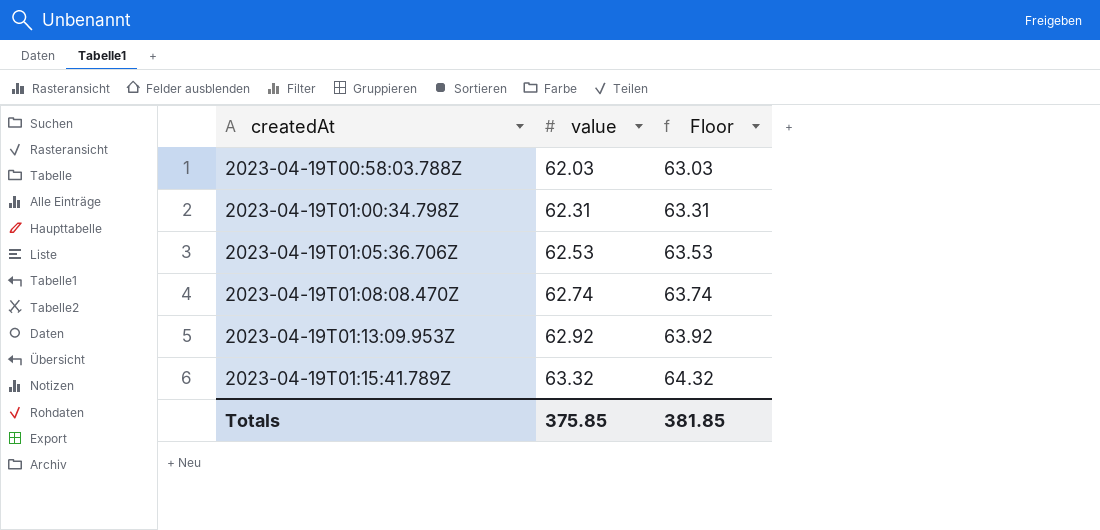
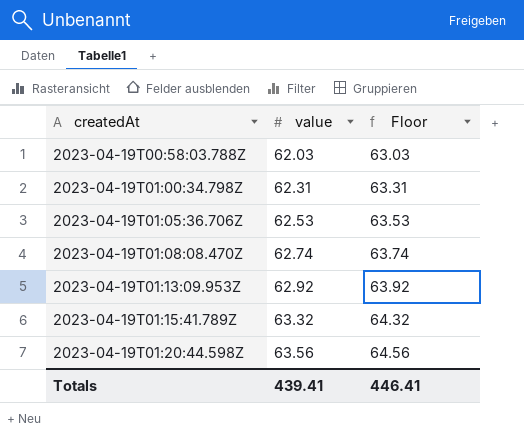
row 2023-04-19T01:20:44.598Z: none -> 63.56 | 64.56
Totals | value: 375.85 -> 439.41
Totals | Floor: 381.85 -> 446.41

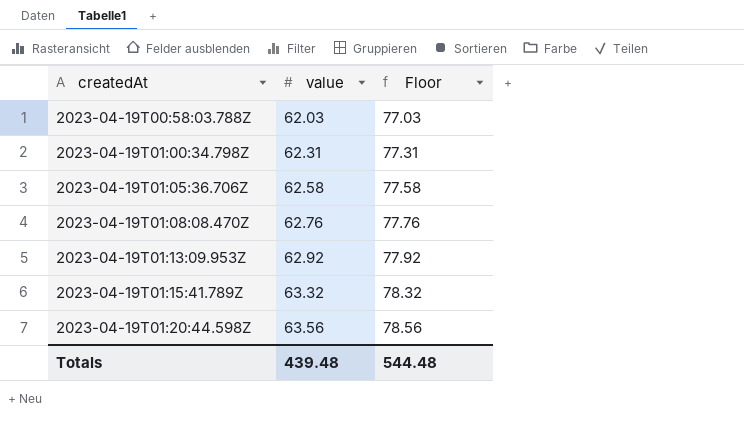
column Floor | formula: [value] + 1 -> [value] + 15
2023-04-19T01:05:36.706Z | value: 62.53 -> 62.58
2023-04-19T01:08:08.470Z | value: 62.74 -> 62.76
Totals | value: 439.41 -> 439.48
Totals | Floor: 446.41 -> 544.48

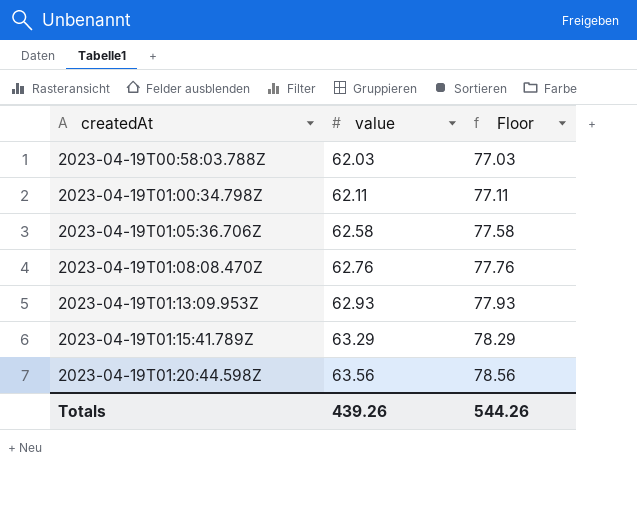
2023-04-19T01:00:34.798Z | value: 62.31 -> 62.11
2023-04-19T01:00:34.798Z | Floor: 77.31 -> 77.11
2023-04-19T01:13:09.953Z | value: 62.92 -> 62.93
2023-04-19T01:13:09.953Z | Floor: 77.92 -> 77.93
2023-04-19T01:15:41.789Z | value: 63.32 -> 63.29
2023-04-19T01:15:41.789Z | Floor: 78.32 -> 78.29
Totals | value: 439.48 -> 439.26
Totals | Floor: 544.48 -> 544.26

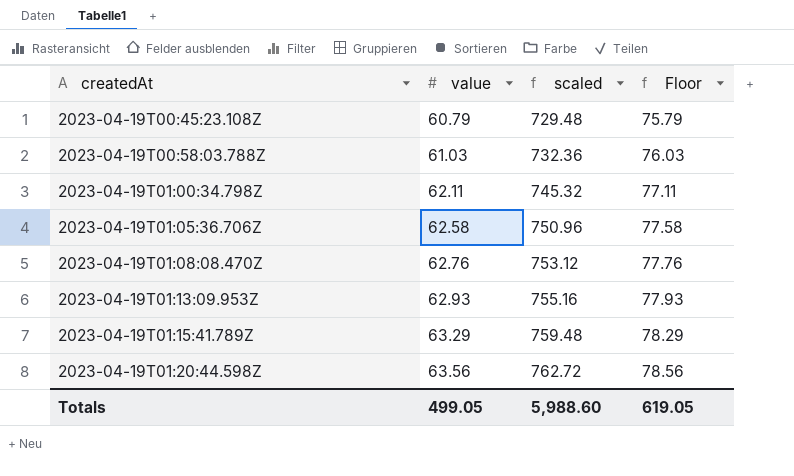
column scaled | formula: none -> [value] * 12
row 2023-04-19T00:45:23.108Z: none -> 60.79 | 729.48 | 75.79
2023-04-19T00:58:03.788Z | value: 62.03 -> 61.03
2023-04-19T00:58:03.788Z | Floor: 77.03 -> 76.03
Totals | value: 439.26 -> 499.05
Totals | Floor: 544.26 -> 619.05

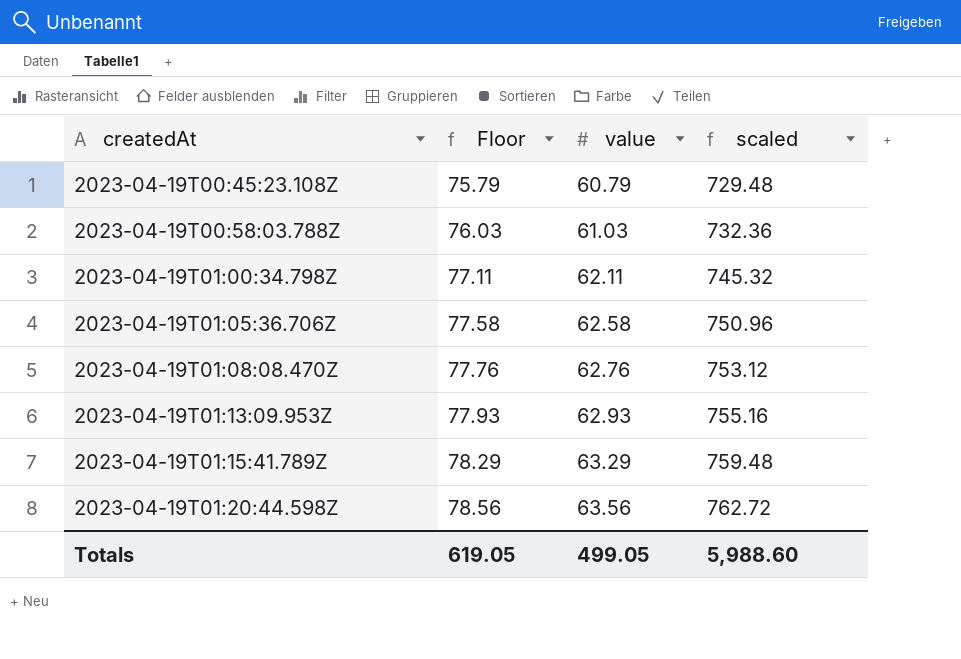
column Floor | position: 4 -> 2

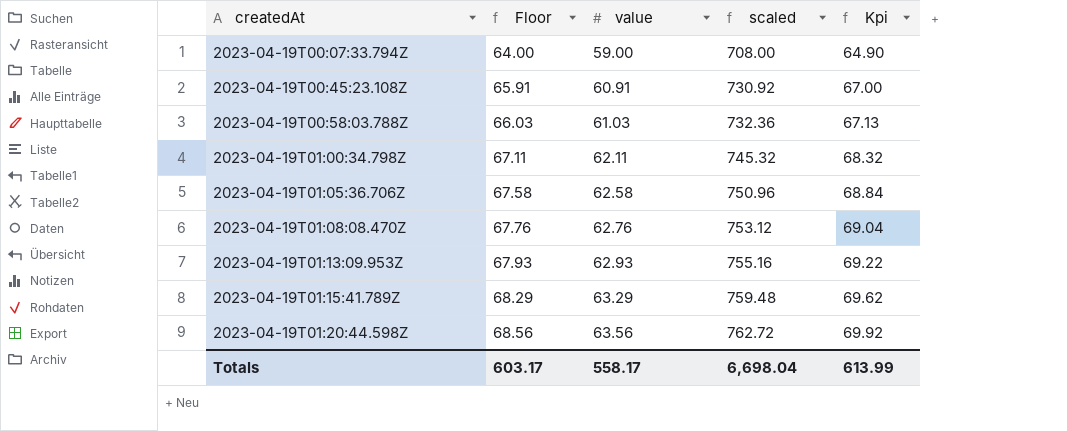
column Floor | formula: [value] + 15 -> [value] + 5
column Kpi | formula: none -> [value] * 1.1
row 2023-04-19T00:07:33.794Z: none -> 64.00 | 59.00 | 708.00 | 64.90
2023-04-19T00:45:23.108Z | value: 60.79 -> 60.91
2023-04-19T00:45:23.108Z | scaled: 729.48 -> 730.92
Totals | Floor: 619.05 -> 603.17
Totals | value: 499.05 -> 558.17
Totals | scaled: 5,988.60 -> 6,698.04

